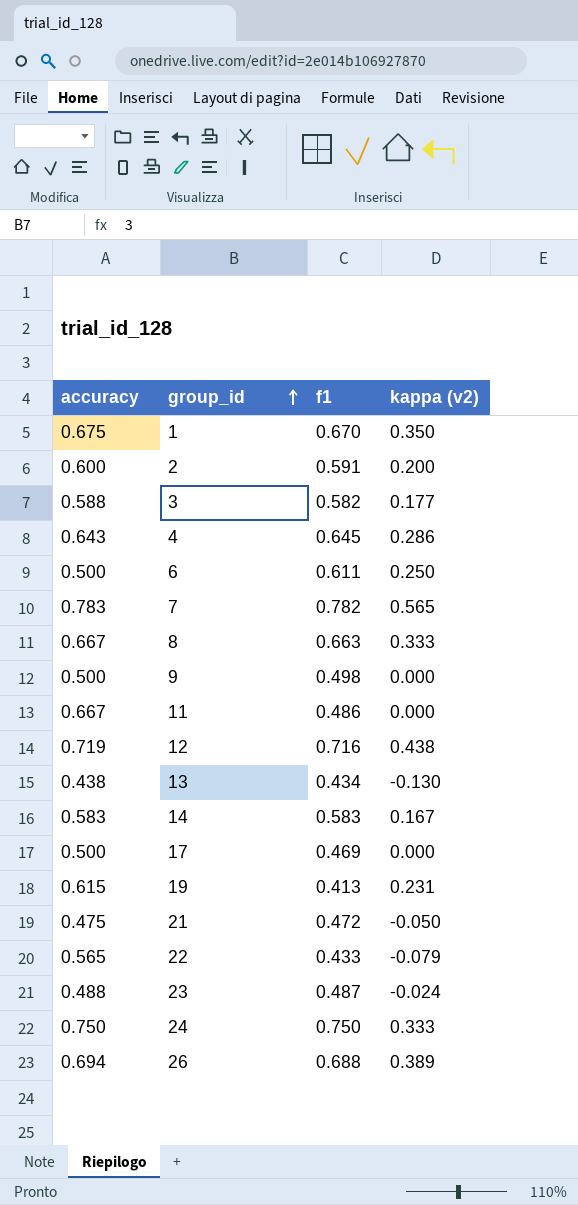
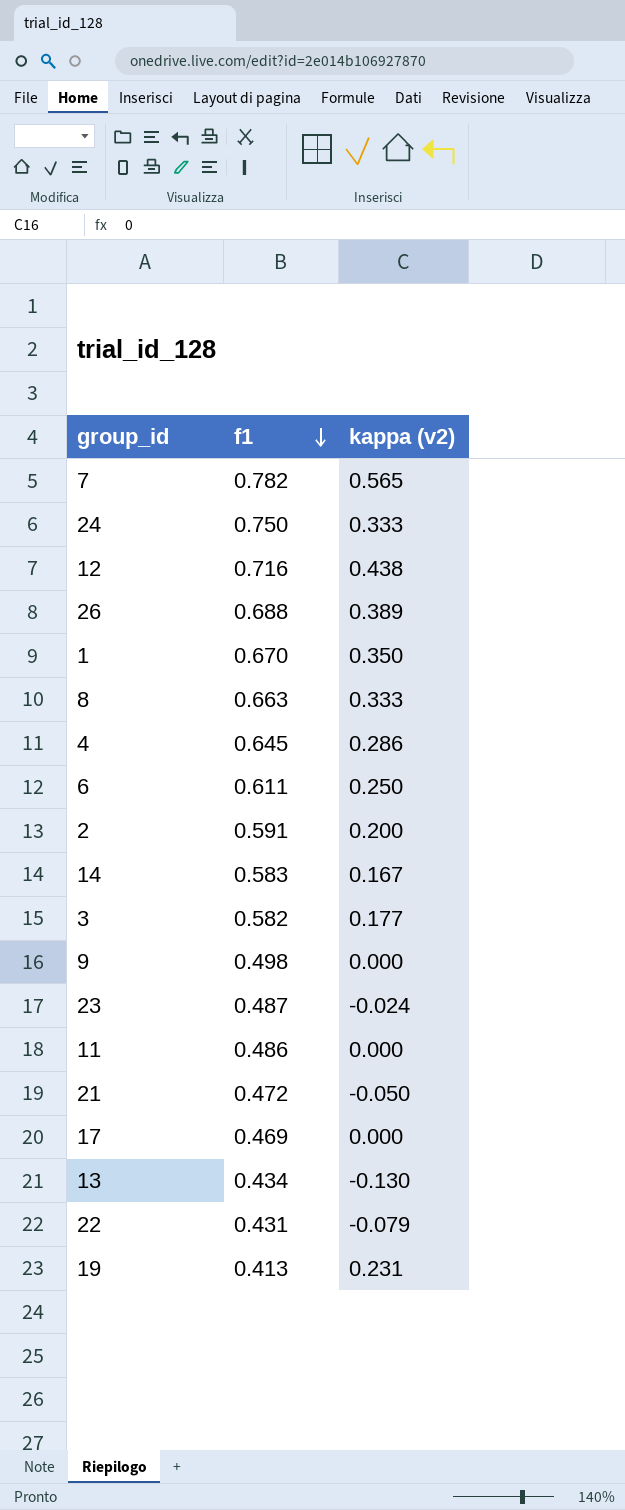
row order: group_id ascending -> f1 descending
column accuracy | position: 1 -> none
22 | f1: 0.433 -> 0.431

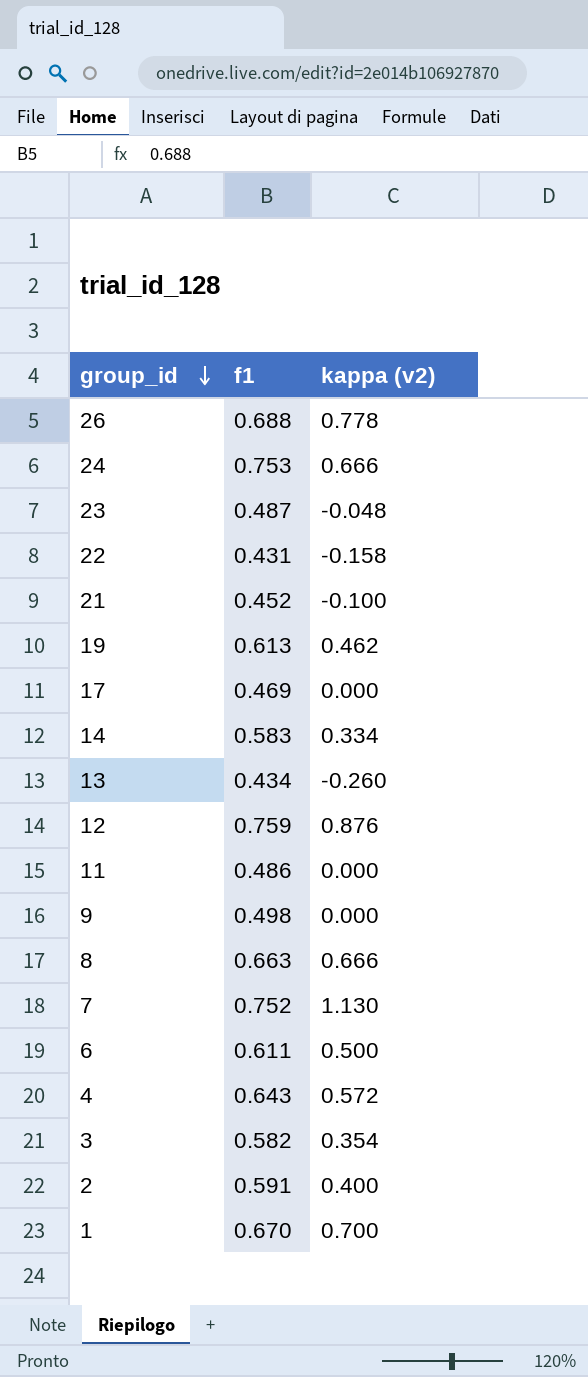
row order: f1 descending -> group_id descending
26 | kappa (v2): 0.389 -> 0.778
24 | f1: 0.750 -> 0.753
24 | kappa (v2): 0.333 -> 0.666
23 | kappa (v2): -0.024 -> -0.048
22 | kappa (v2): -0.079 -> -0.158
21 | f1: 0.472 -> 0.452
21 | kappa (v2): -0.050 -> -0.100
19 | f1: 0.413 -> 0.613
19 | kappa (v2): 0.231 -> 0.462
14 | kappa (v2): 0.167 -> 0.334
13 | kappa (v2): -0.130 -> -0.260
12 | f1: 0.716 -> 0.759
12 | kappa (v2): 0.438 -> 0.876
8 | kappa (v2): 0.333 -> 0.666
7 | f1: 0.782 -> 0.752
7 | kappa (v2): 0.565 -> 1.130
6 | kappa (v2): 0.250 -> 0.500
4 | f1: 0.645 -> 0.643
4 | kappa (v2): 0.286 -> 0.572
3 | kappa (v2): 0.177 -> 0.354
2 | kappa (v2): 0.200 -> 0.400
1 | kappa (v2): 0.350 -> 0.700

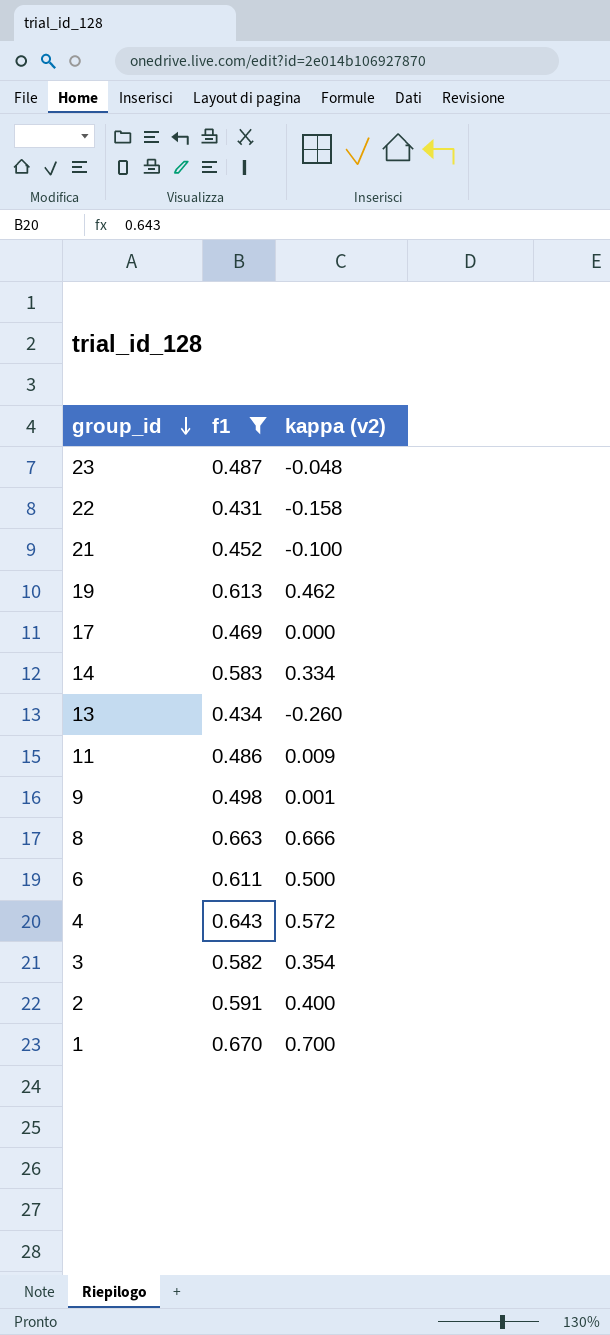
filter: none -> f1 <= 0.670
11 | kappa (v2): 0.000 -> 0.009
9 | kappa (v2): 0.000 -> 0.001

